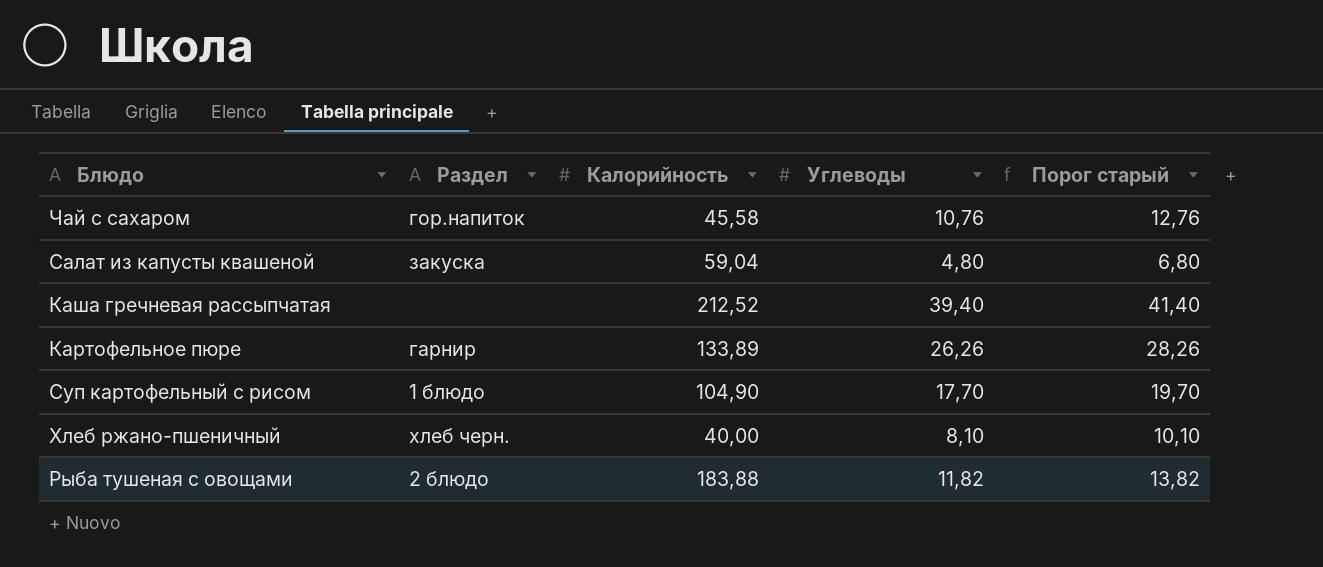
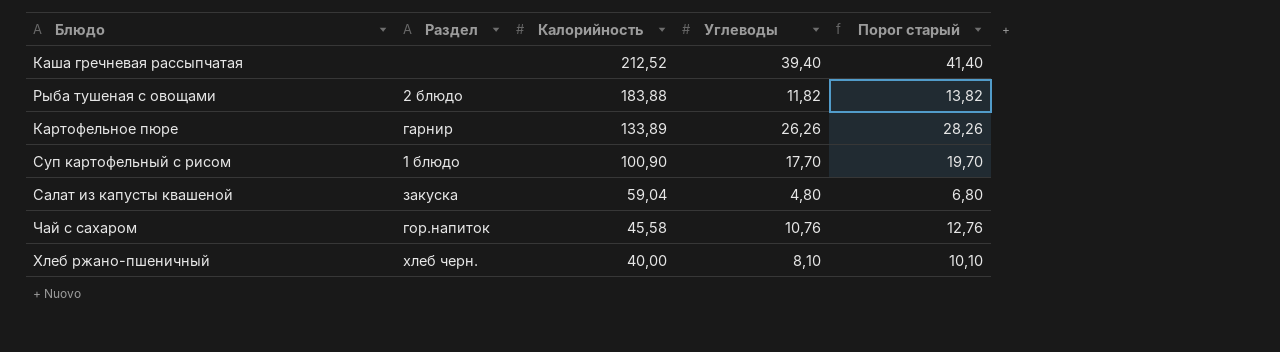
row order: none -> Калорийность descending
Суп картофельный с рисом | Калорийность: 104,90 -> 100,90

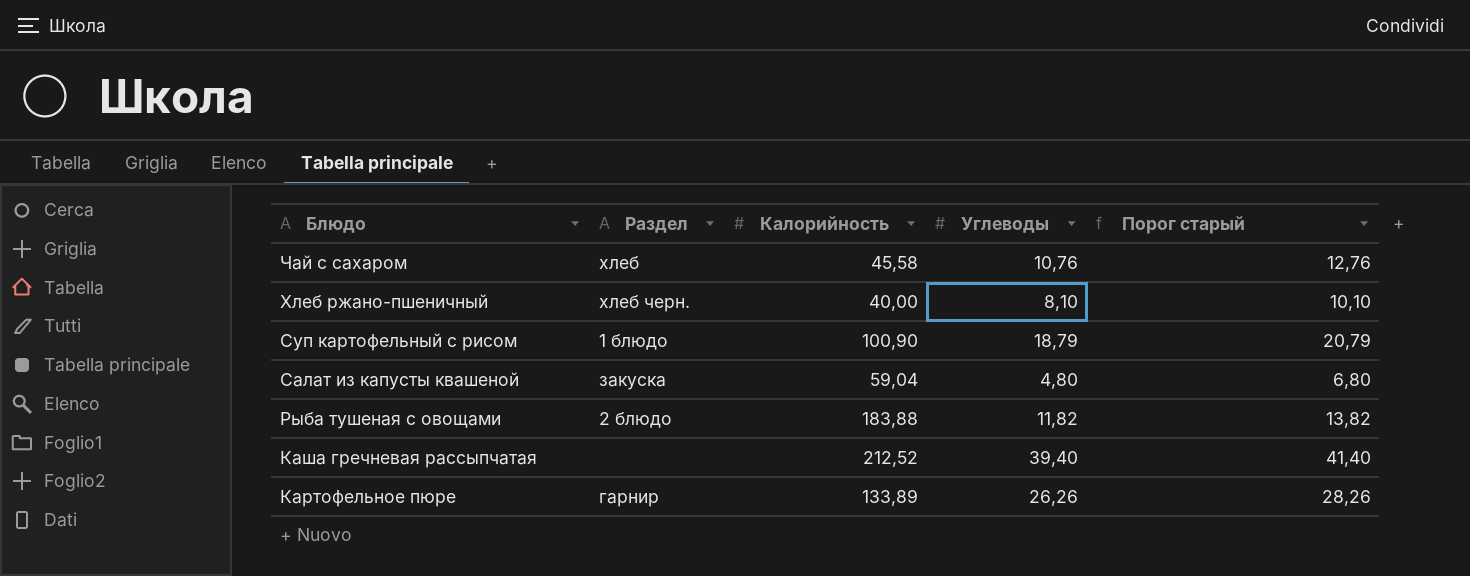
row order: Калорийность descending -> Блюдо descending
Чай с сахаром | Раздел: гор.напиток -> хлеб
Суп картофельный с рисом | Углеводы: 17,70 -> 18,79
Суп картофельный с рисом | Порог старый: 19,70 -> 20,79

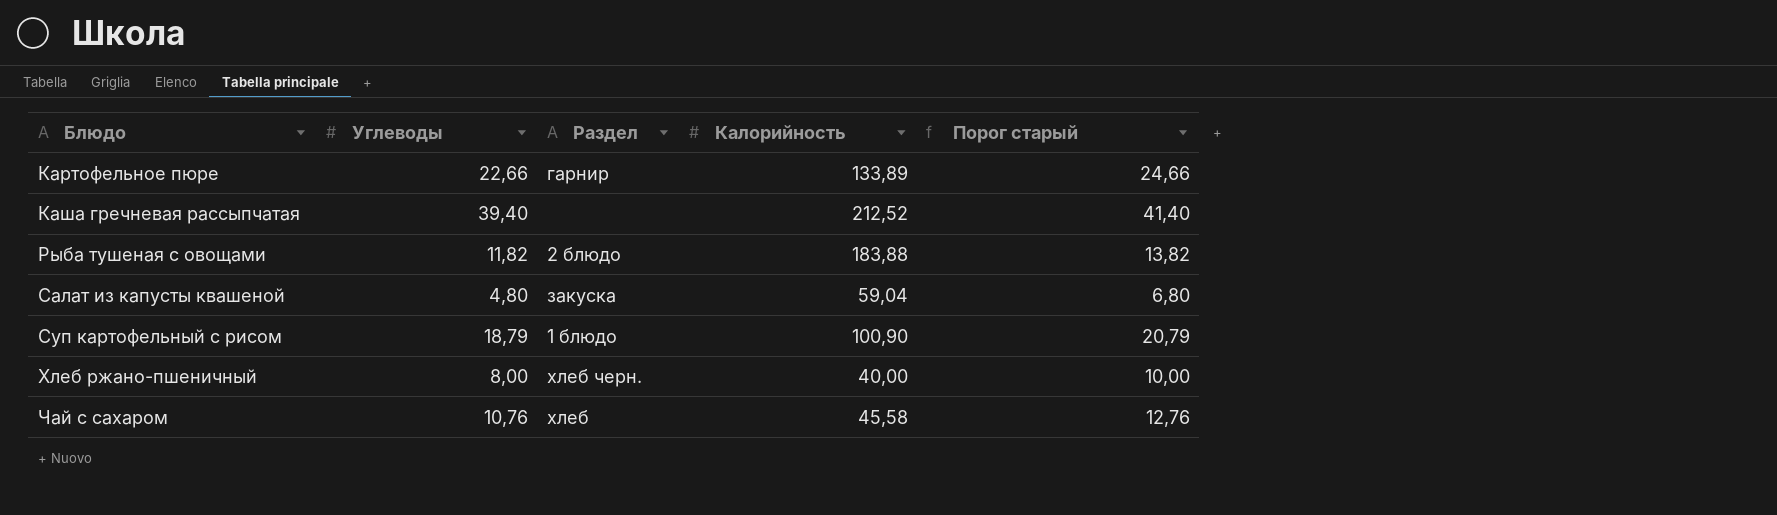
row order: Блюдо descending -> Блюдо ascending
column Углеводы | position: 4 -> 2
Картофельное пюре | Углеводы: 26,26 -> 22,66
Картофельное пюре | Порог старый: 28,26 -> 24,66
Хлеб ржано-пшеничный | Углеводы: 8,10 -> 8,00
Хлеб ржано-пшеничный | Порог старый: 10,10 -> 10,00

